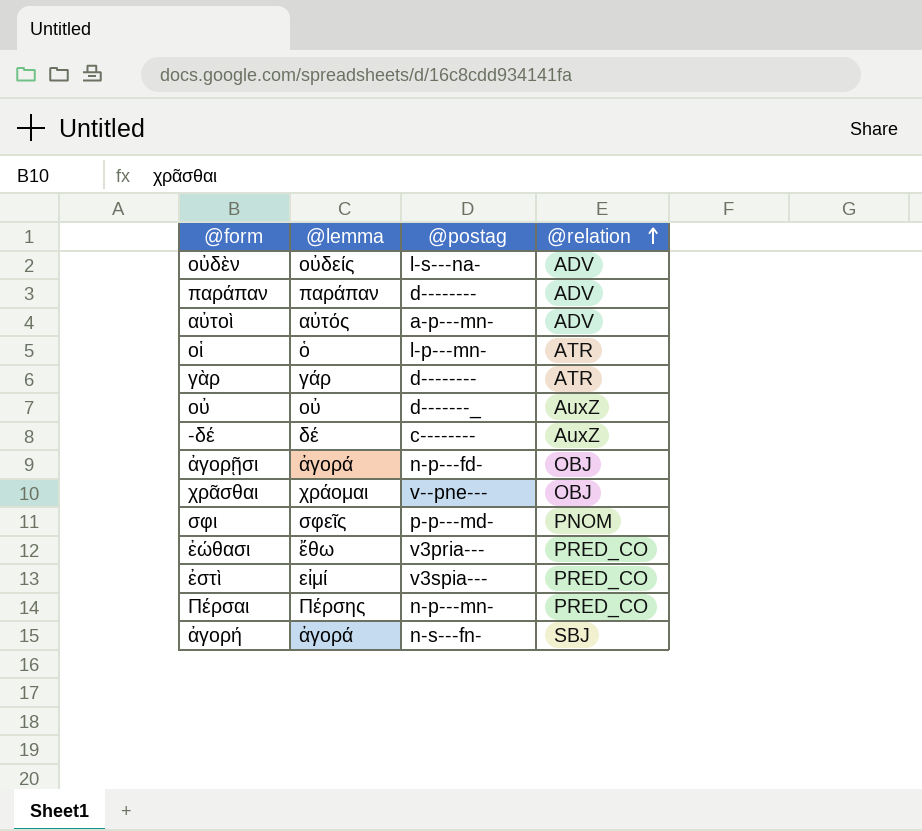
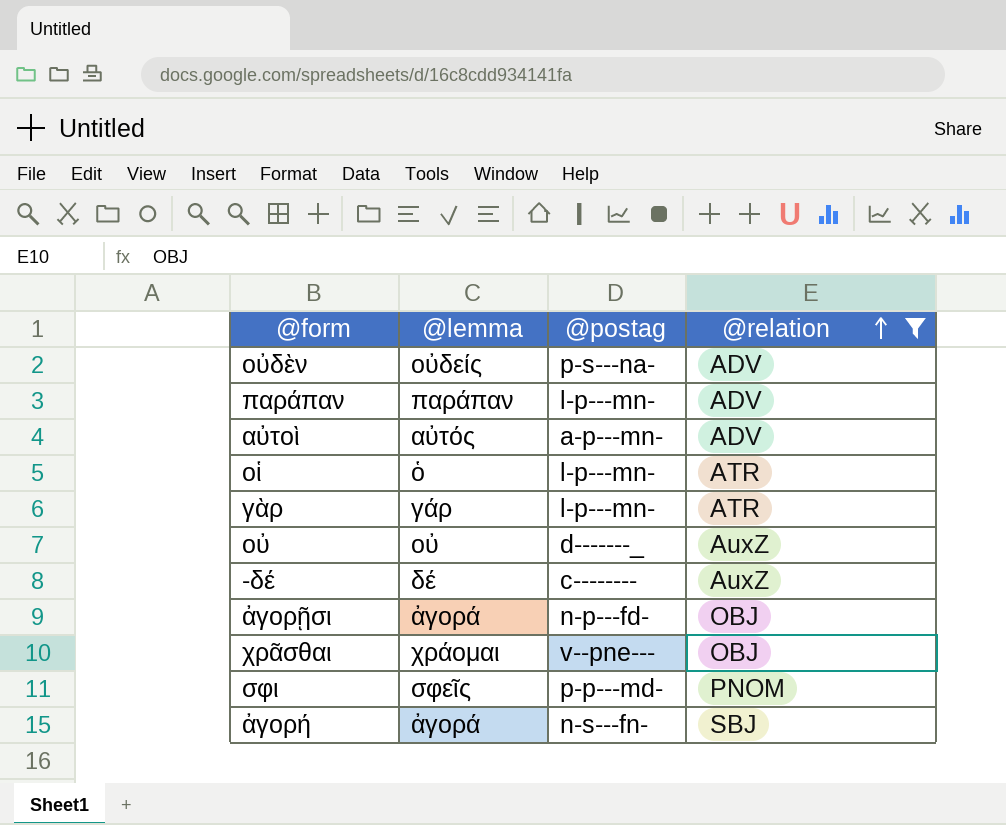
filter: none -> @relation != PRED_CO
οὐδὲν | @postag: l-s---na- -> p-s---na-
παράπαν | @postag: d-------- -> l-p---mn-
γὰρ | @postag: d-------- -> l-p---mn-

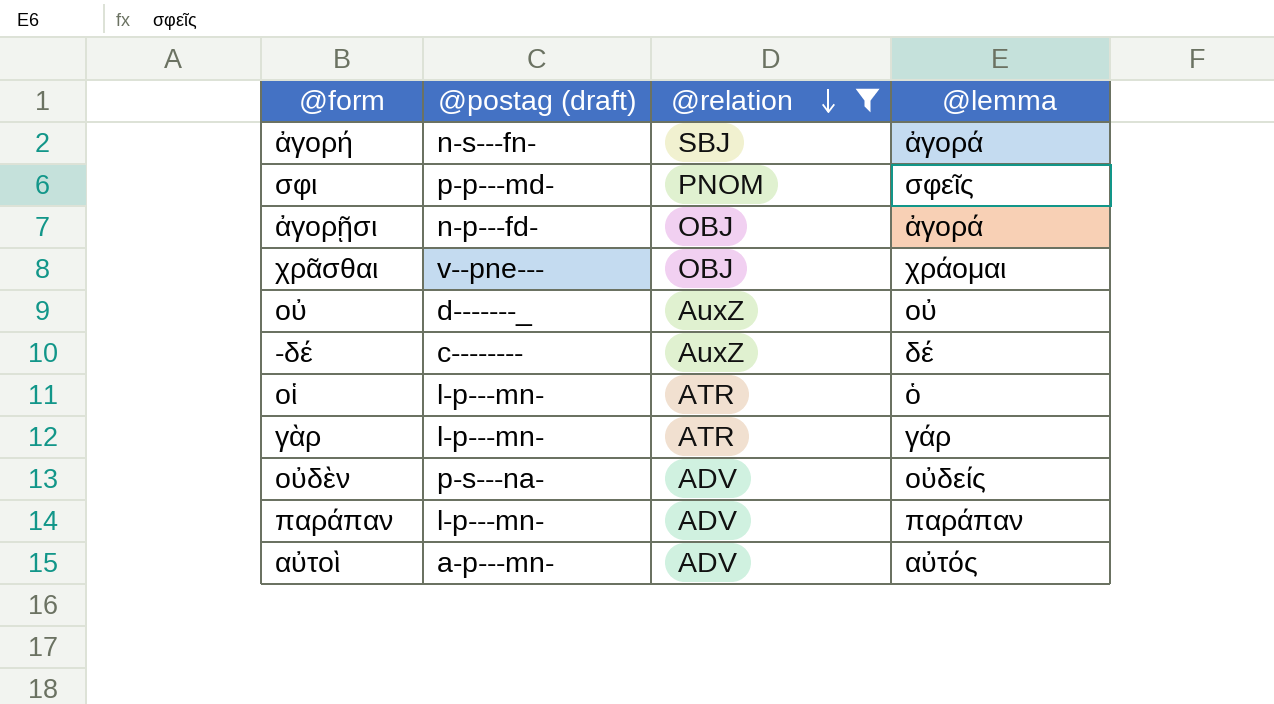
row order: @relation ascending -> @relation descending
column name: @postag -> @postag (draft)
column @lemma | position: 2 -> 4

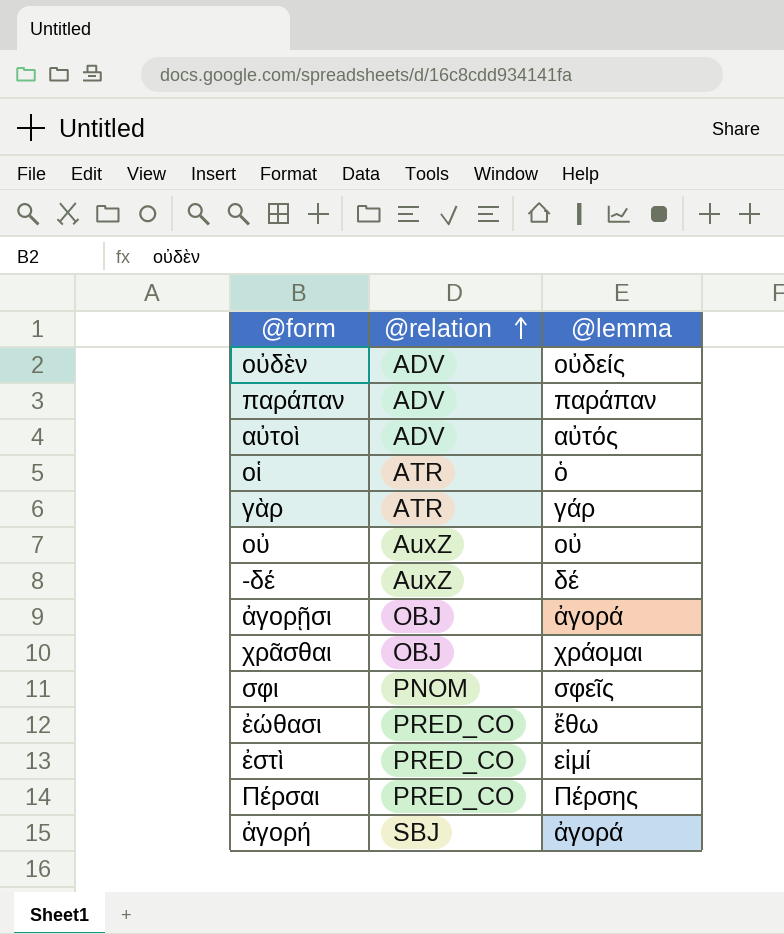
filter: @relation != PRED_CO -> none
row order: @relation descending -> @relation ascending
column @postag (draft) | position: 2 -> none

